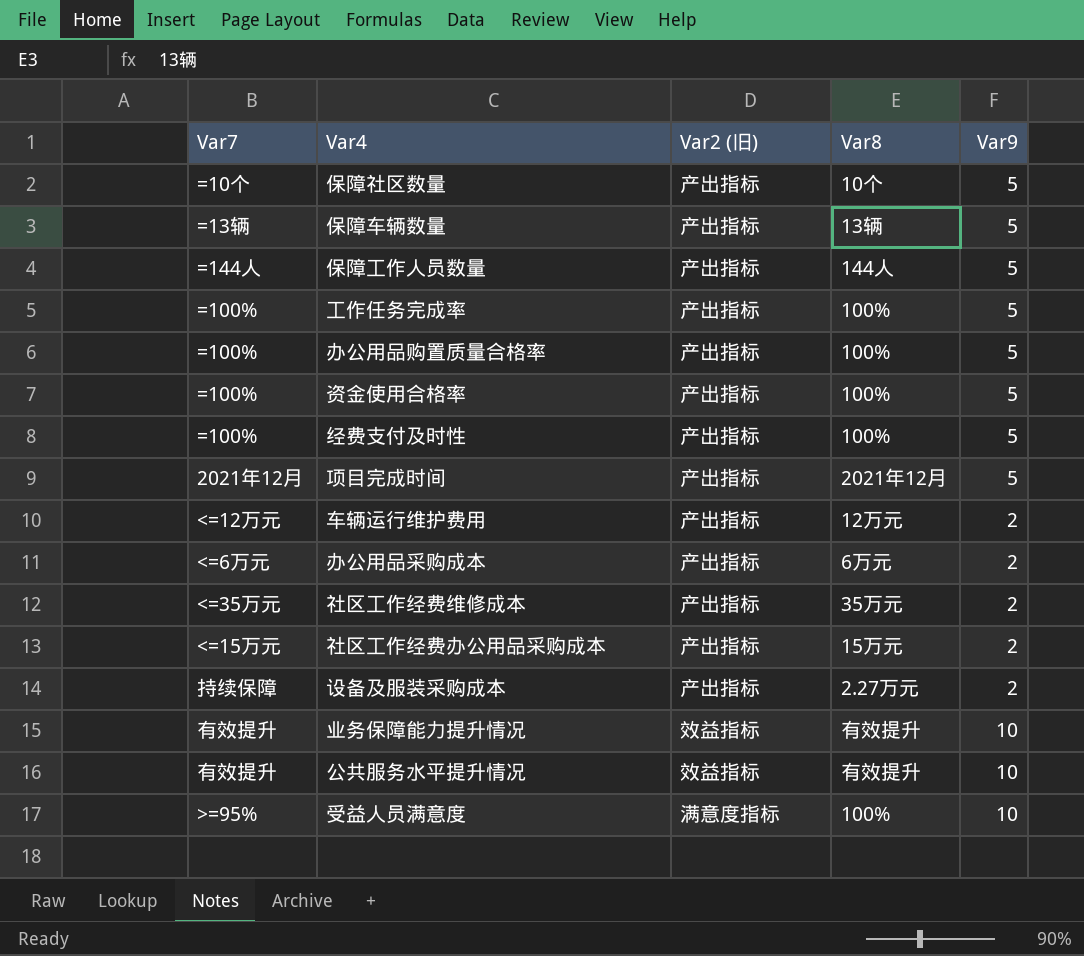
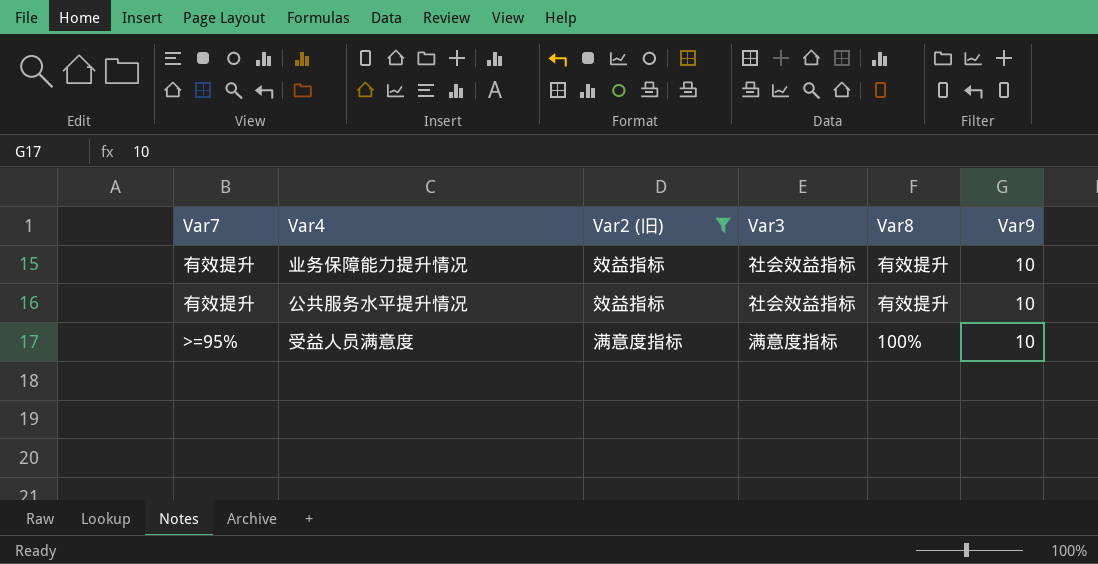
filter: none -> Var2 (旧) != 产出指标
column Var3 | position: none -> 4

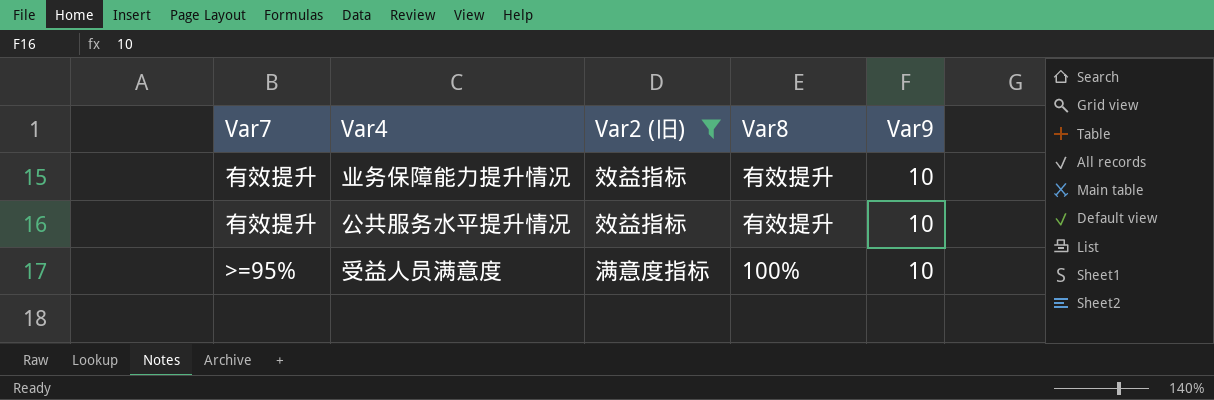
column Var3 | position: 4 -> none

